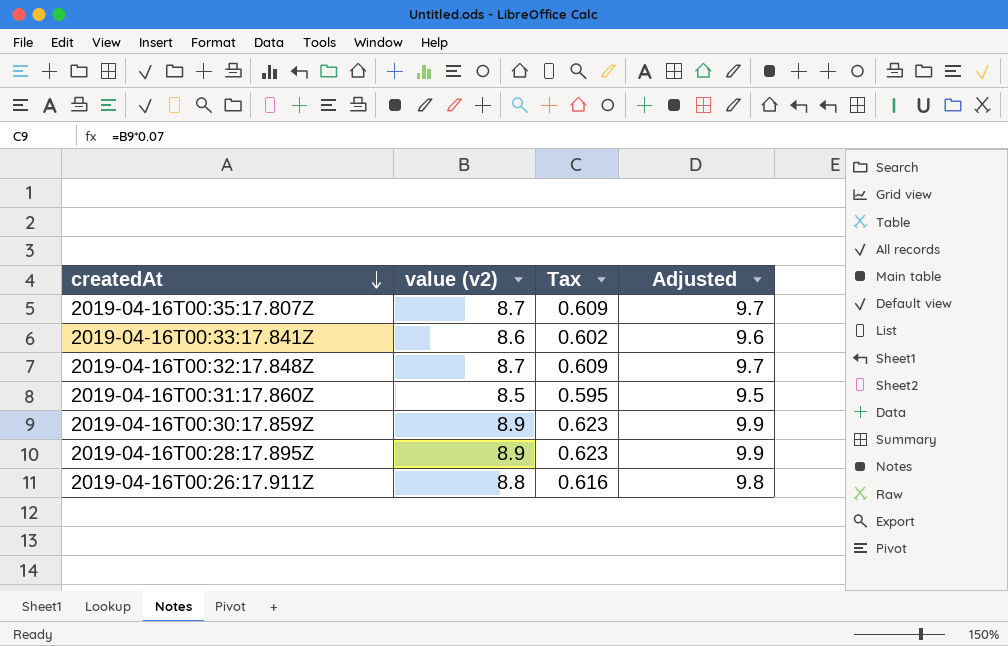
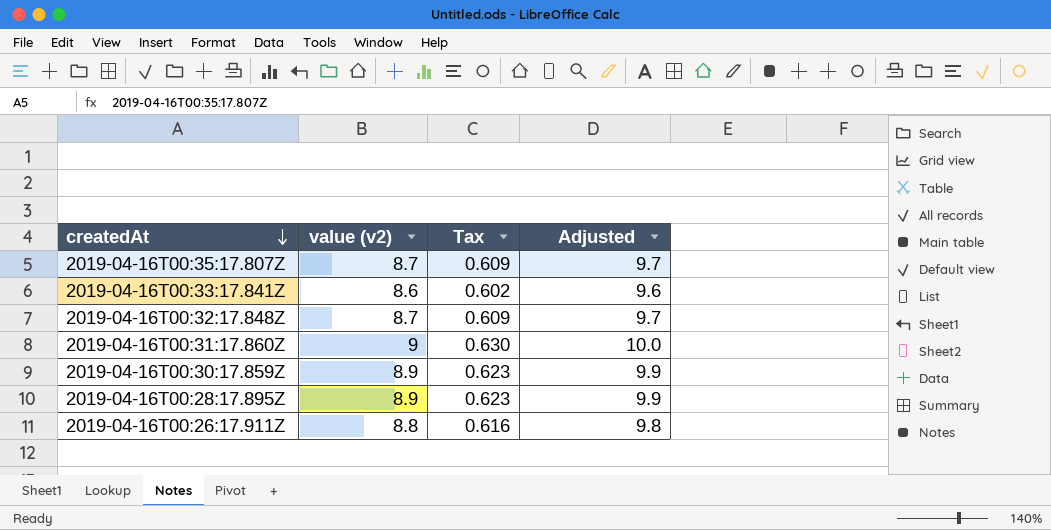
2019-04-16T00:31:17.860Z | value (v2): 8.5 -> 9
2019-04-16T00:31:17.860Z | Tax: 0.595 -> 0.630
2019-04-16T00:31:17.860Z | Adjusted: 9.5 -> 10.0

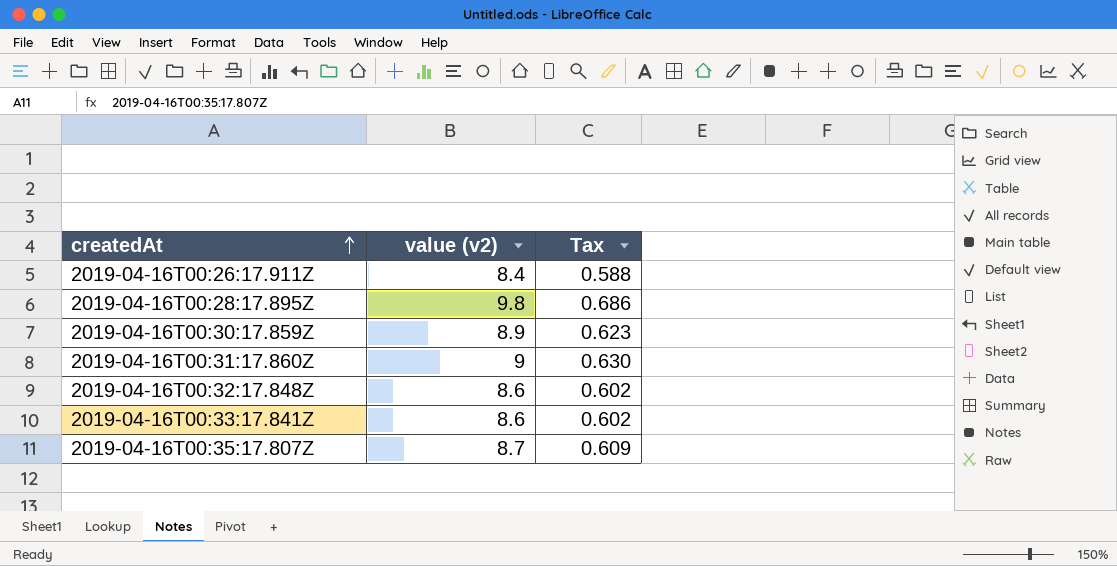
row order: createdAt descending -> createdAt ascending
column Adjusted | formula: [value (v2)] + 1 -> none
2019-04-16T00:26:17.911Z | value (v2): 8.8 -> 8.4
2019-04-16T00:26:17.911Z | Tax: 0.616 -> 0.588
2019-04-16T00:28:17.895Z | value (v2): 8.9 -> 9.8
2019-04-16T00:28:17.895Z | Tax: 0.623 -> 0.686
2019-04-16T00:32:17.848Z | value (v2): 8.7 -> 8.6
2019-04-16T00:32:17.848Z | Tax: 0.609 -> 0.602

